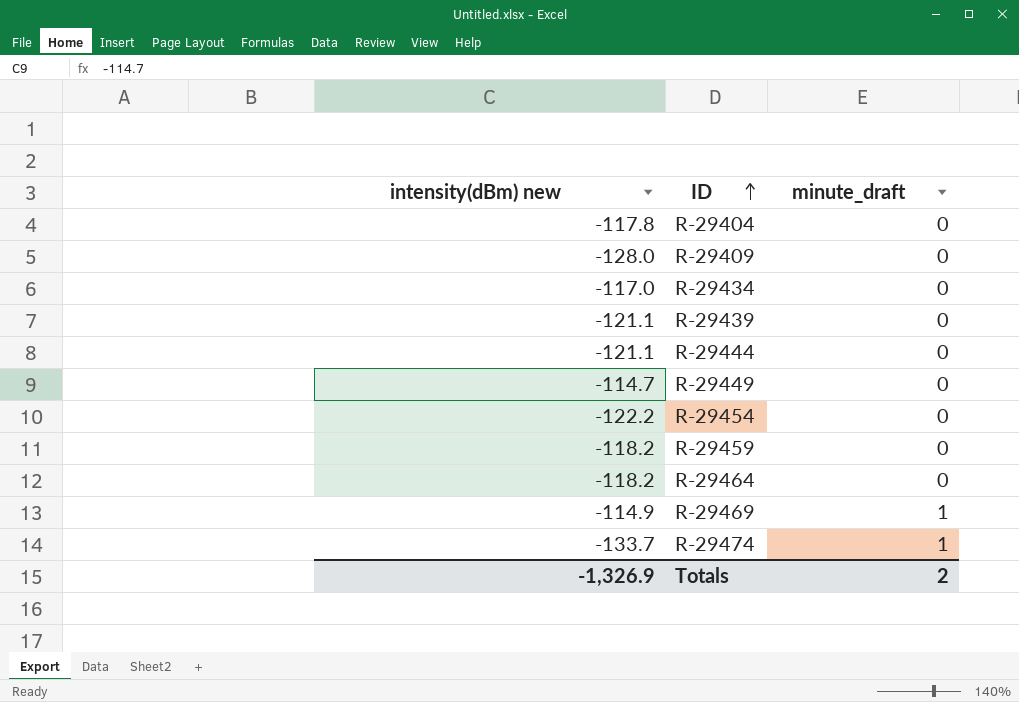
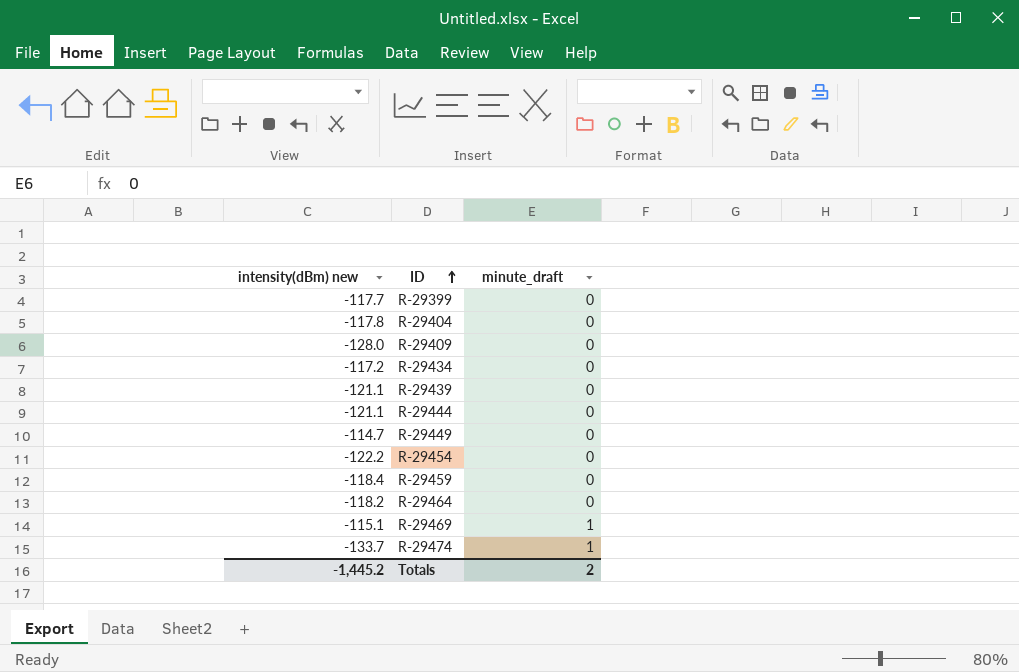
row R-29399: none -> -117.7 | 0
R-29434 | intensity(dBm) new: -117.0 -> -117.2
R-29459 | intensity(dBm) new: -118.2 -> -118.4
R-29469 | intensity(dBm) new: -114.9 -> -115.1
Totals | intensity(dBm) new: -1,326.9 -> -1,445.2

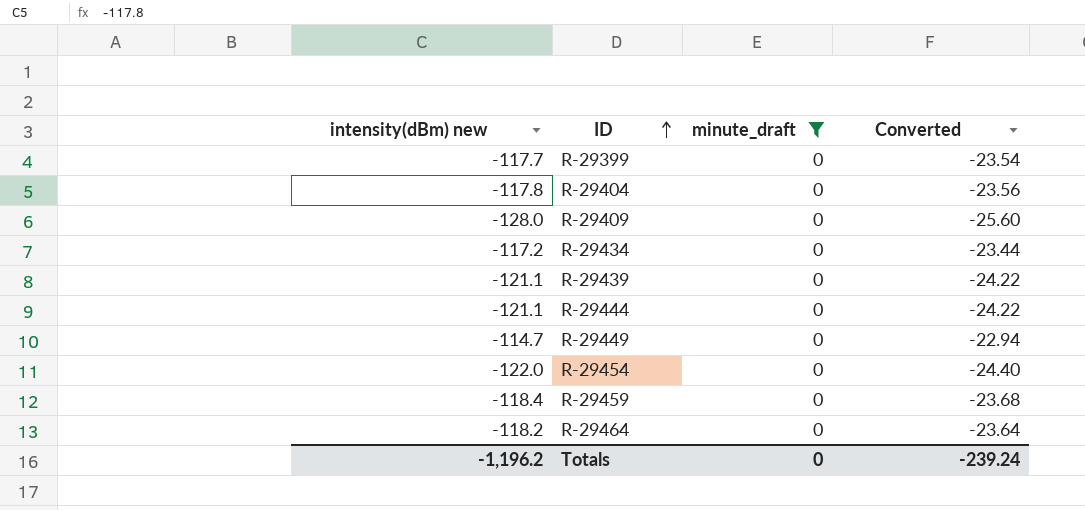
filter: none -> minute_draft = 0
column Converted | formula: none -> [intensity(dBm) new] * 0.2
R-29454 | intensity(dBm) new: -122.2 -> -122.0
Totals | intensity(dBm) new: -1,445.2 -> -1,196.2
Totals | minute_draft: 2 -> 0

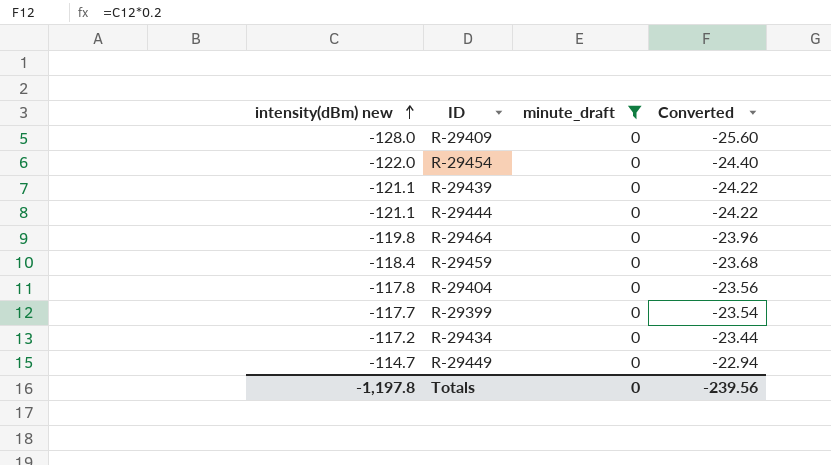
row order: ID ascending -> intensity(dBm) new ascending
R-29464 | intensity(dBm) new: -118.2 -> -119.8
R-29464 | Converted: -23.64 -> -23.96
Totals | intensity(dBm) new: -1,196.2 -> -1,197.8
Totals | Converted: -239.24 -> -239.56

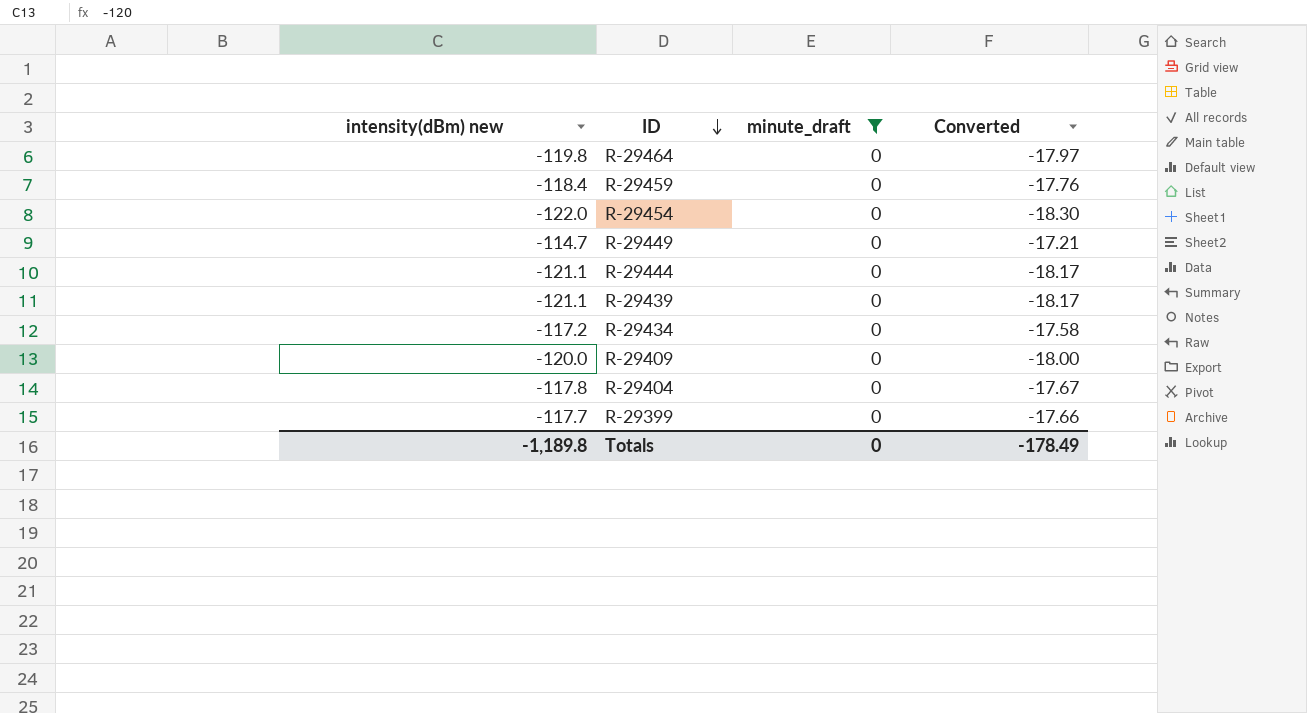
row order: intensity(dBm) new ascending -> ID descending
column Converted | formula: [intensity(dBm) new] * 0.2 -> [intensity(dBm) new] * 0.15
R-29409 | intensity(dBm) new: -128.0 -> -120.0
Totals | intensity(dBm) new: -1,197.8 -> -1,189.8
Totals | Converted: -239.56 -> -178.49

